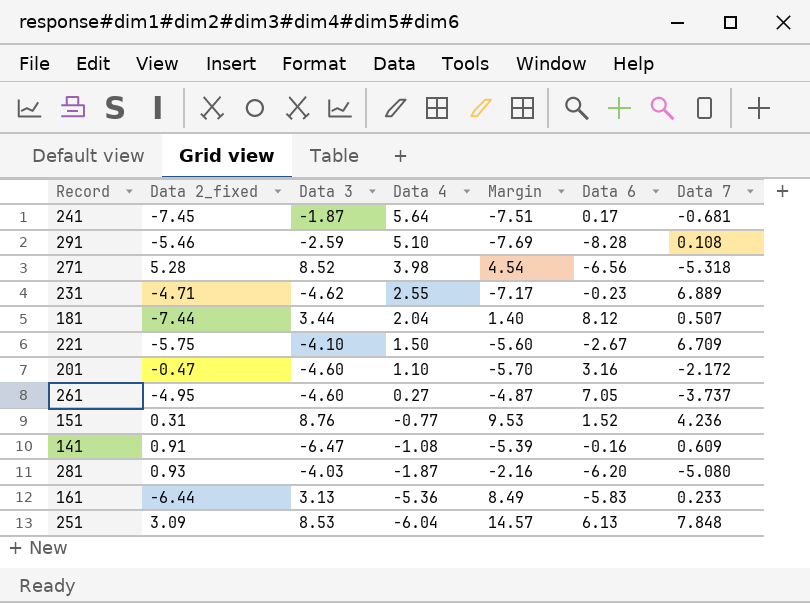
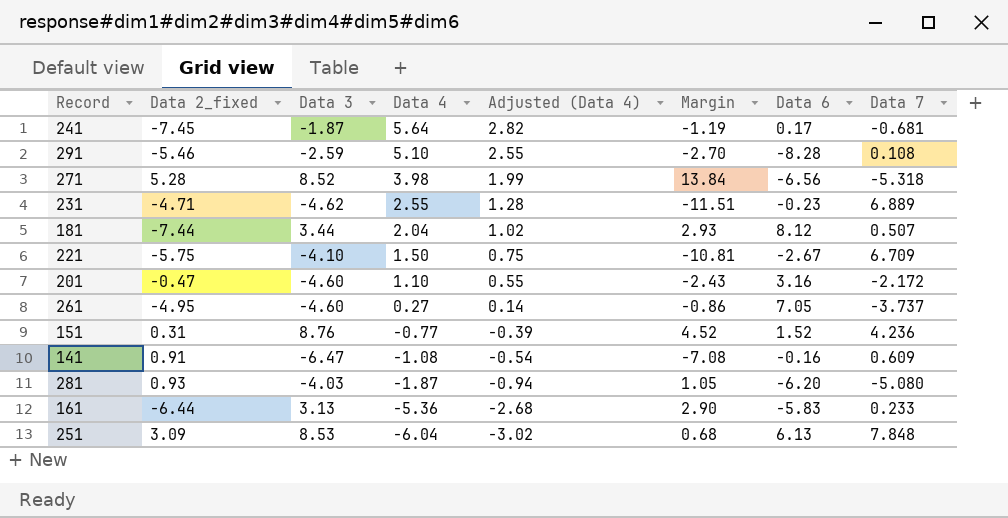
column Adjusted (Data 4) | formula: none -> [Data 4] * 0.5
column Margin | formula: [Data 3] - [Data 4] -> [Data 3] - [Data 7]

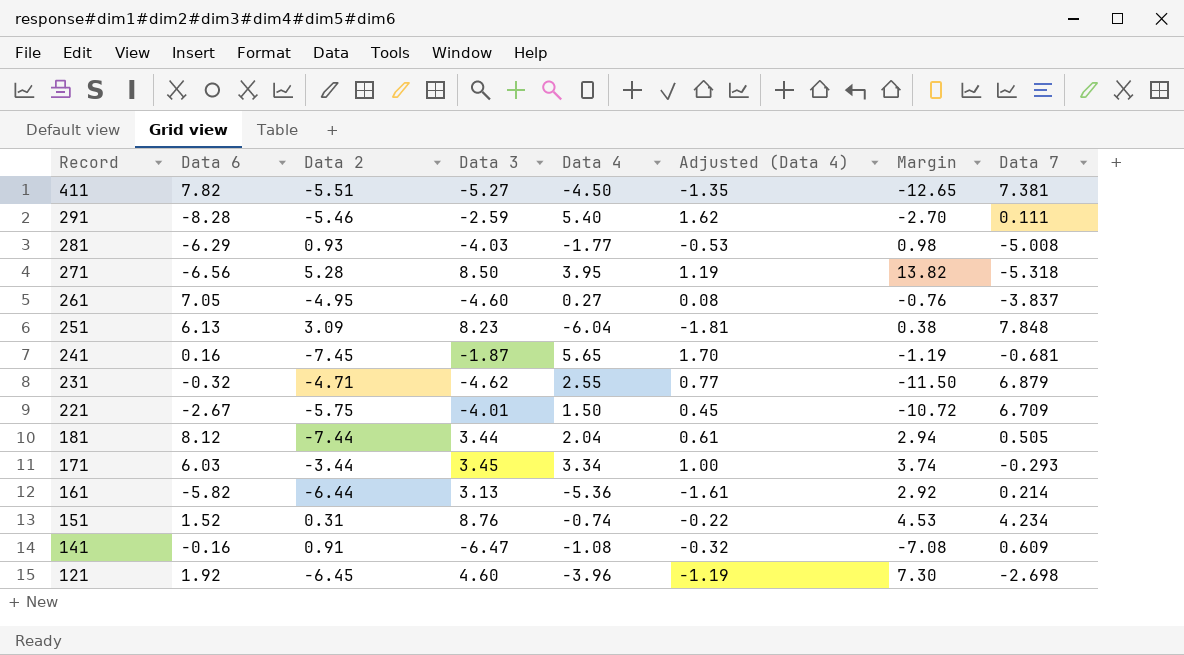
row order: Data 4 descending -> Record descending
column Data 6 | position: 7 -> 2
column name: Data 2_fixed -> Data 2
column Adjusted (Data 4) | formula: [Data 4] * 0.5 -> [Data 4] * 0.3
row 201: -0.47 | -4.60 | 1.10 | 0.55 | -2.43 | 3.16 | -2.172 -> none
row 411: none -> 7.82 | -5.51 | -5.27 | -4.50 | -1.35 | -12.65 | 7.381
291 | Data 4: 5.10 -> 5.40
291 | Data 7: 0.108 -> 0.111
281 | Data 6: -6.20 -> -6.29
281 | Data 4: -1.87 -> -1.77
281 | Margin: 1.05 -> 0.98
281 | Data 7: -5.080 -> -5.008
271 | Data 3: 8.52 -> 8.50
271 | Data 4: 3.98 -> 3.95
271 | Margin: 13.84 -> 13.82
261 | Margin: -0.86 -> -0.76
261 | Data 7: -3.737 -> -3.837
251 | Data 3: 8.53 -> 8.23
251 | Margin: 0.68 -> 0.38
241 | Data 6: 0.17 -> 0.16
241 | Data 4: 5.64 -> 5.65
231 | Data 6: -0.23 -> -0.32
231 | Margin: -11.51 -> -11.50
231 | Data 7: 6.889 -> 6.879
221 | Data 3: -4.10 -> -4.01
221 | Margin: -10.81 -> -10.72
181 | Margin: 2.93 -> 2.94
181 | Data 7: 0.507 -> 0.505
row 171: none -> 6.03 | -3.44 | 3.45 | 3.34 | 1.00 | 3.74 | -0.293
161 | Data 6: -5.83 -> -5.82
161 | Margin: 2.90 -> 2.92
161 | Data 7: 0.233 -> 0.214
151 | Data 4: -0.77 -> -0.74
151 | Margin: 4.52 -> 4.53
151 | Data 7: 4.236 -> 4.234
row 121: none -> 1.92 | -6.45 | 4.60 | -3.96 | -1.19 | 7.30 | -2.698

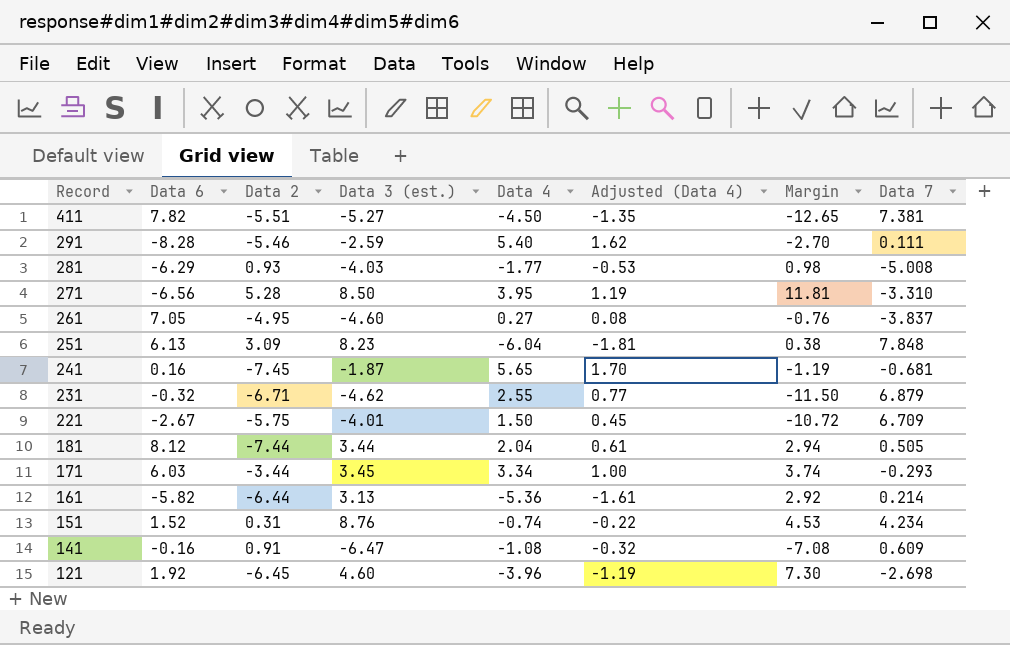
column name: Data 3 -> Data 3 (est.)
271 | Margin: 13.82 -> 11.81
271 | Data 7: -5.318 -> -3.310
231 | Data 2: -4.71 -> -6.71

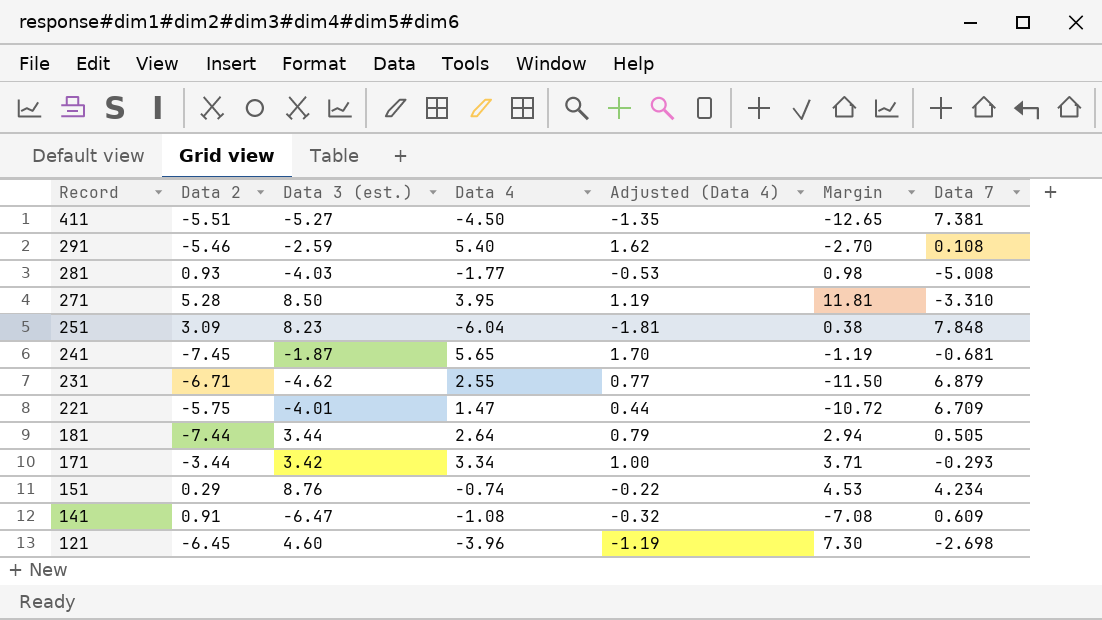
column Data 6 | position: 2 -> none
row 261: 7.05 | -4.95 | -4.60 | 0.27 | 0.08 | -0.76 | -3.837 -> none
row 161: -5.82 | -6.44 | 3.13 | -5.36 | -1.61 | 2.92 | 0.214 -> none
291 | Data 7: 0.111 -> 0.108
221 | Data 4: 1.50 -> 1.47
221 | Adjusted (Data 4): 0.45 -> 0.44
181 | Data 4: 2.04 -> 2.64
181 | Adjusted (Data 4): 0.61 -> 0.79
171 | Data 3 (est.): 3.45 -> 3.42
171 | Margin: 3.74 -> 3.71
151 | Data 2: 0.31 -> 0.29

